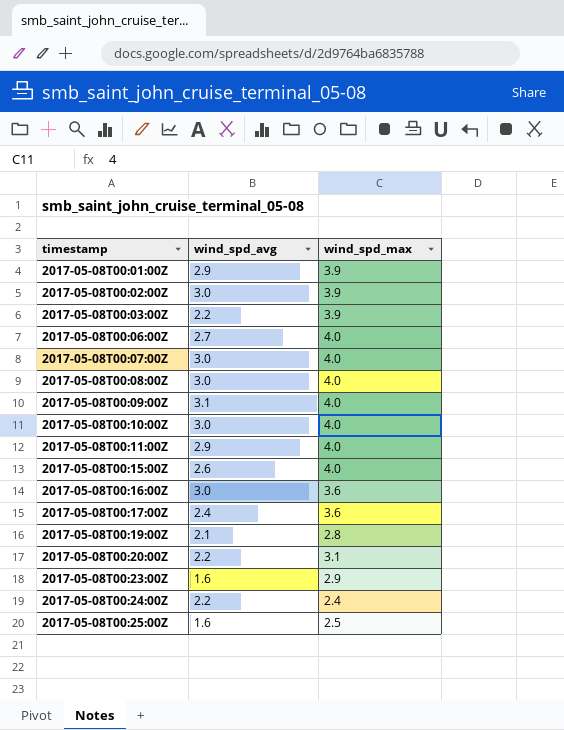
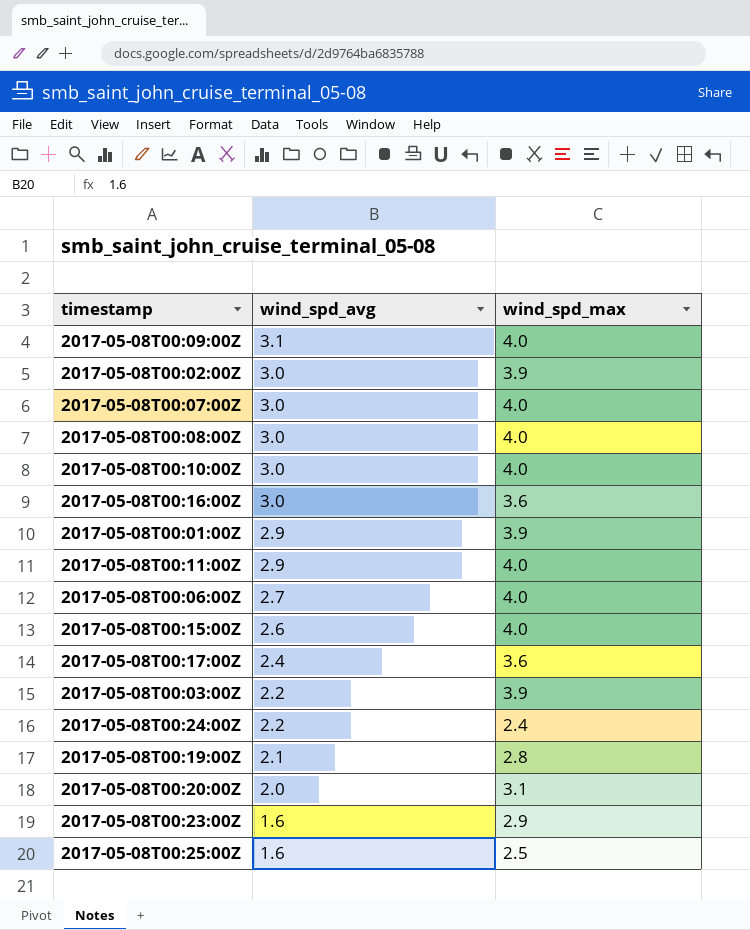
row order: timestamp ascending -> wind_spd_avg descending
2017-05-08T00:20:00Z | wind_spd_avg: 2.2 -> 2.0

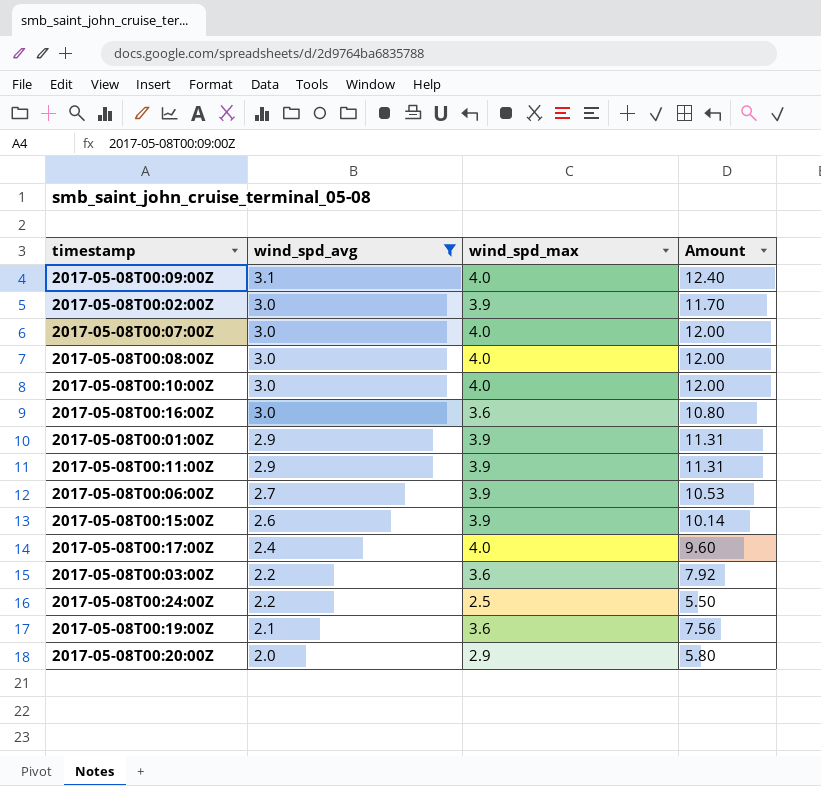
filter: none -> wind_spd_avg != 1.6
column Amount | formula: none -> [wind_spd_avg] * [wind_spd_max]
2017-05-08T00:11:00Z | wind_spd_max: 4.0 -> 3.9
2017-05-08T00:06:00Z | wind_spd_max: 4.0 -> 3.9
2017-05-08T00:15:00Z | wind_spd_max: 4.0 -> 3.9
2017-05-08T00:17:00Z | wind_spd_max: 3.6 -> 4.0
2017-05-08T00:03:00Z | wind_spd_max: 3.9 -> 3.6
2017-05-08T00:24:00Z | wind_spd_max: 2.4 -> 2.5
2017-05-08T00:19:00Z | wind_spd_max: 2.8 -> 3.6
2017-05-08T00:20:00Z | wind_spd_max: 3.1 -> 2.9

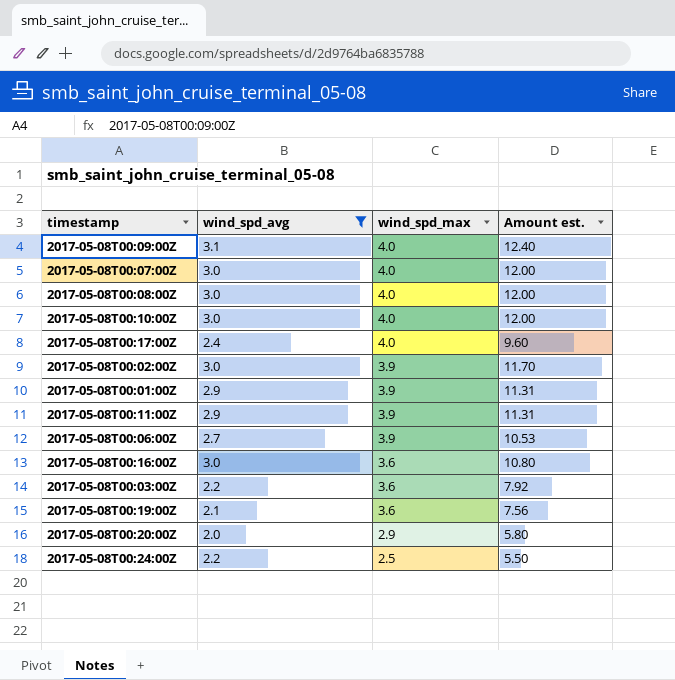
row order: wind_spd_avg descending -> wind_spd_max descending
column name: Amount -> Amount est.
row 2017-05-08T00:15:00Z: 2.6 | 3.9 | 10.14 -> none

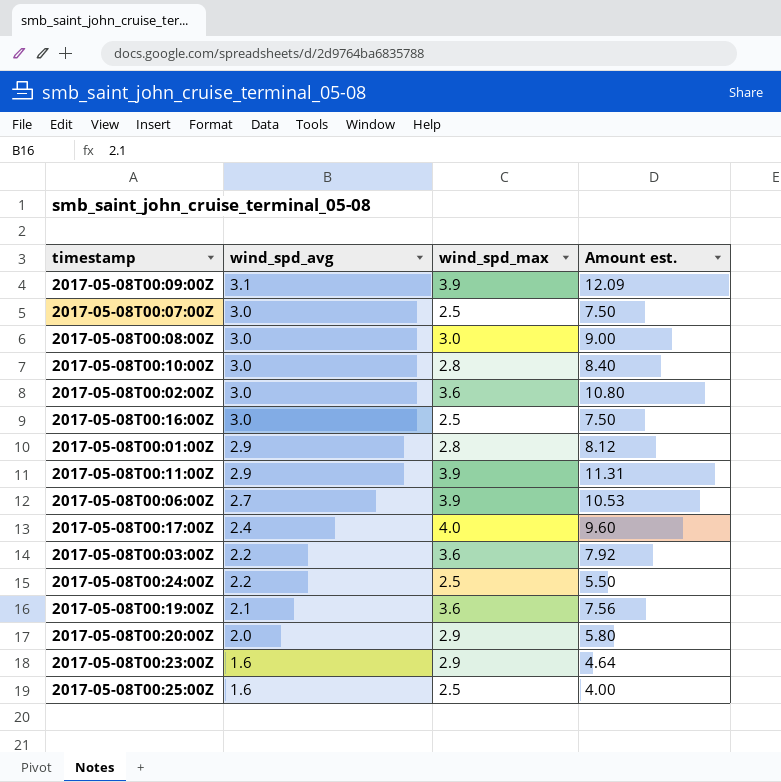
filter: wind_spd_avg != 1.6 -> none
row order: wind_spd_max descending -> wind_spd_avg descending
2017-05-08T00:09:00Z | wind_spd_max: 4.0 -> 3.9
2017-05-08T00:09:00Z | Amount est.: 12.40 -> 12.09
2017-05-08T00:07:00Z | wind_spd_max: 4.0 -> 2.5
2017-05-08T00:07:00Z | Amount est.: 12.00 -> 7.50
2017-05-08T00:08:00Z | wind_spd_max: 4.0 -> 3.0
2017-05-08T00:08:00Z | Amount est.: 12.00 -> 9.00
2017-05-08T00:10:00Z | wind_spd_max: 4.0 -> 2.8
2017-05-08T00:10:00Z | Amount est.: 12.00 -> 8.40
2017-05-08T00:02:00Z | wind_spd_max: 3.9 -> 3.6
2017-05-08T00:02:00Z | Amount est.: 11.70 -> 10.80
2017-05-08T00:16:00Z | wind_spd_max: 3.6 -> 2.5
2017-05-08T00:16:00Z | Amount est.: 10.80 -> 7.50
2017-05-08T00:01:00Z | wind_spd_max: 3.9 -> 2.8
2017-05-08T00:01:00Z | Amount est.: 11.31 -> 8.12

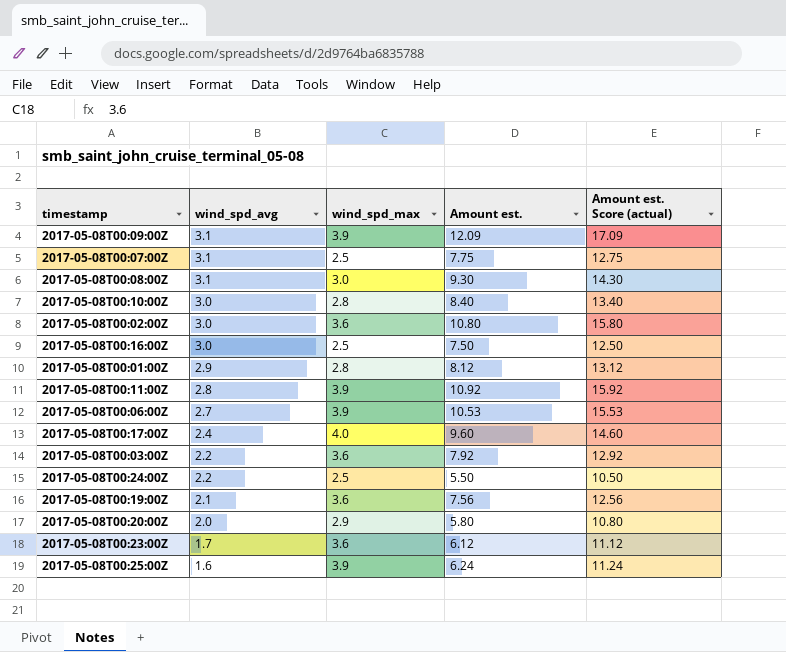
column Amount est. Score (actual) | formula: none -> [Amount est.] + 5
2017-05-08T00:07:00Z | wind_spd_avg: 3.0 -> 3.1
2017-05-08T00:07:00Z | Amount est.: 7.50 -> 7.75
2017-05-08T00:08:00Z | wind_spd_avg: 3.0 -> 3.1
2017-05-08T00:08:00Z | Amount est.: 9.00 -> 9.30
2017-05-08T00:11:00Z | wind_spd_avg: 2.9 -> 2.8
2017-05-08T00:11:00Z | Amount est.: 11.31 -> 10.92
2017-05-08T00:23:00Z | wind_spd_avg: 1.6 -> 1.7
2017-05-08T00:23:00Z | wind_spd_max: 2.9 -> 3.6
2017-05-08T00:23:00Z | Amount est.: 4.64 -> 6.12
2017-05-08T00:25:00Z | wind_spd_max: 2.5 -> 3.9
2017-05-08T00:25:00Z | Amount est.: 4.00 -> 6.24

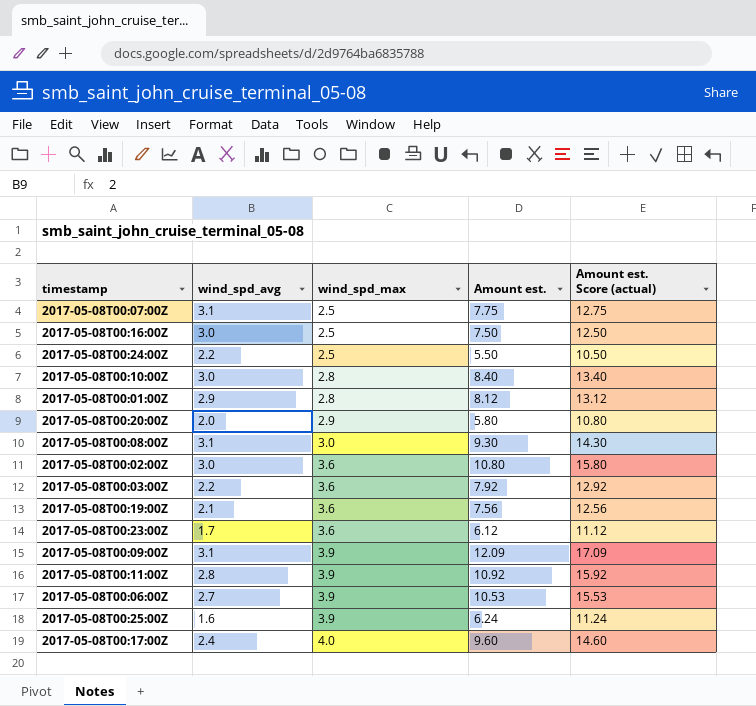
row order: wind_spd_avg descending -> wind_spd_max ascending

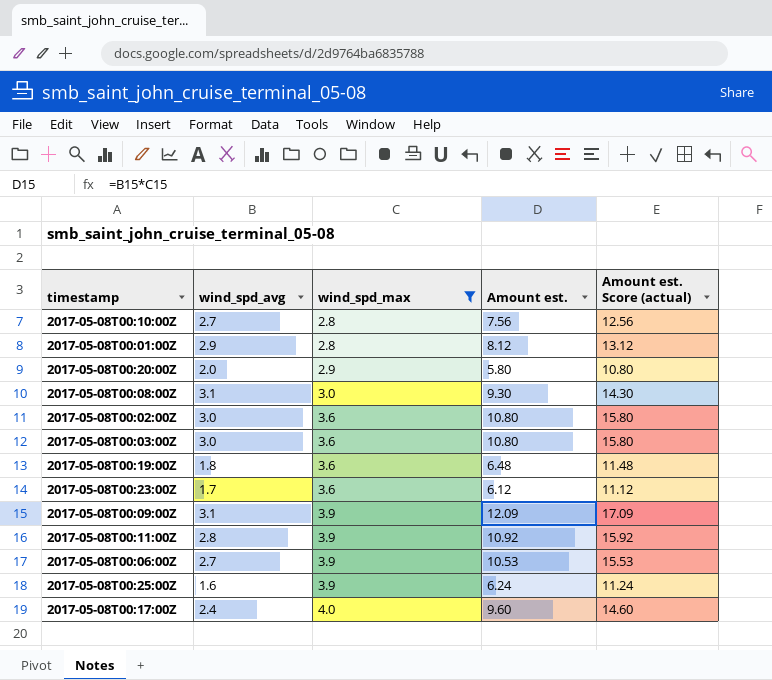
filter: none -> wind_spd_max != 2.5
2017-05-08T00:10:00Z | wind_spd_avg: 3.0 -> 2.7
2017-05-08T00:10:00Z | Amount est.: 8.40 -> 7.56
2017-05-08T00:10:00Z | Amount est. Score (actual): 13.40 -> 12.56
2017-05-08T00:03:00Z | wind_spd_avg: 2.2 -> 3.0
2017-05-08T00:03:00Z | Amount est.: 7.92 -> 10.80
2017-05-08T00:03:00Z | Amount est. Score (actual): 12.92 -> 15.80
2017-05-08T00:19:00Z | wind_spd_avg: 2.1 -> 1.8
2017-05-08T00:19:00Z | Amount est.: 7.56 -> 6.48
2017-05-08T00:19:00Z | Amount est. Score (actual): 12.56 -> 11.48

